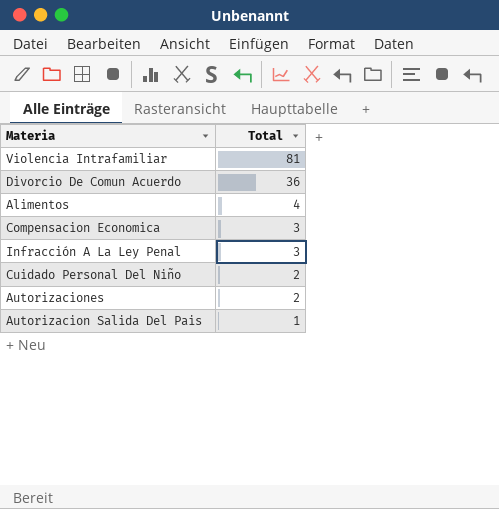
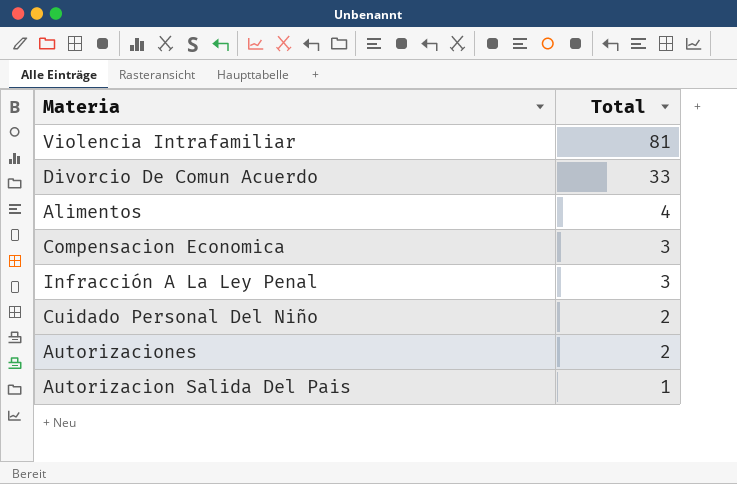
Divorcio De Comun Acuerdo | Total: 36 -> 33

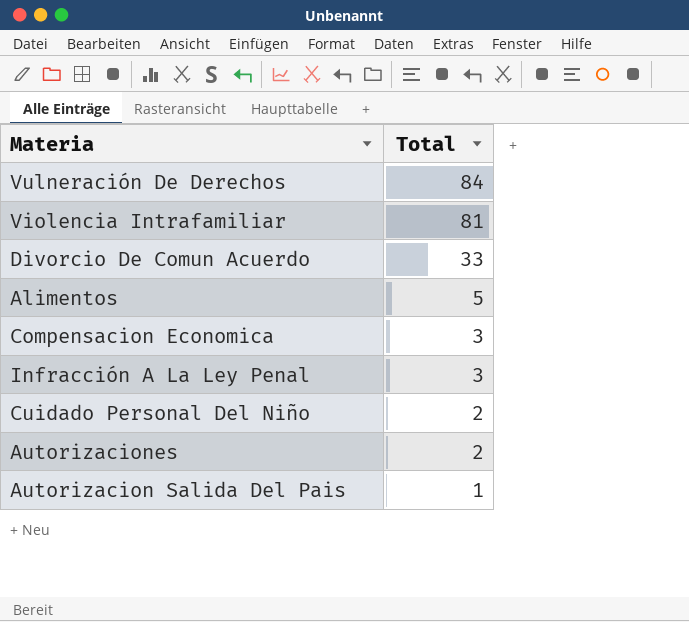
row Vulneración De Derechos: none -> 84
Alimentos | Total: 4 -> 5

